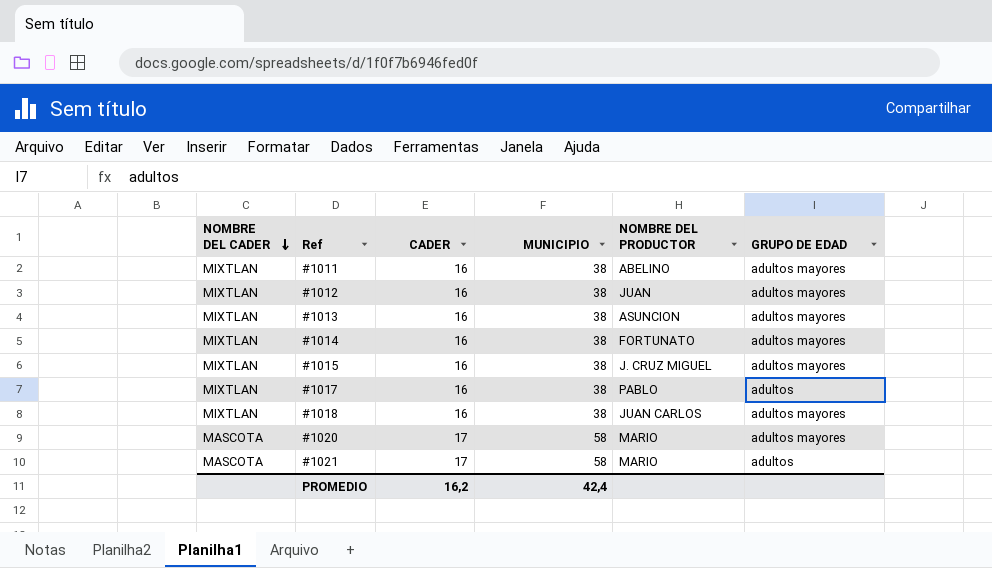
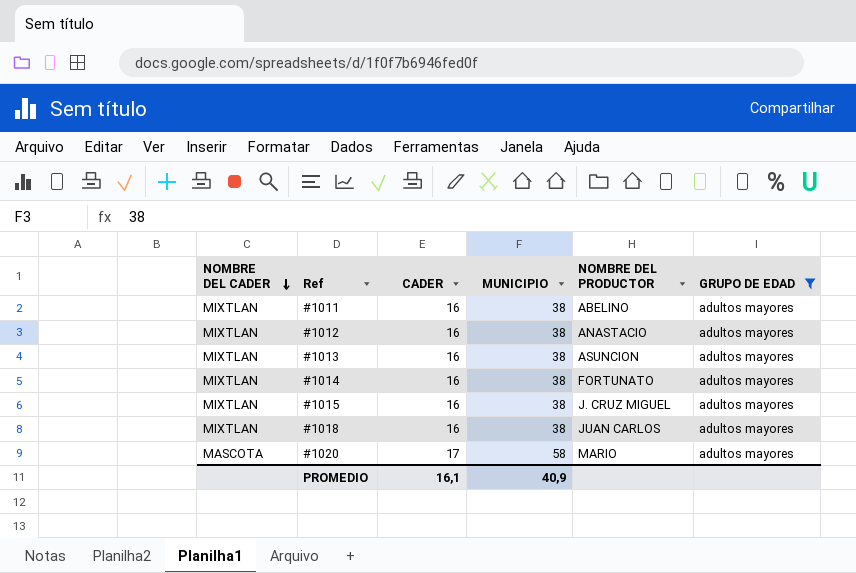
filter: none -> GRUPO DE EDAD = adultos mayores
#1012 | NOMBRE DEL PRODUCTOR: JUAN -> ANASTACIO
PROMEDIO | CADER: 16,2 -> 16,1
PROMEDIO | MUNICIPIO: 42,4 -> 40,9

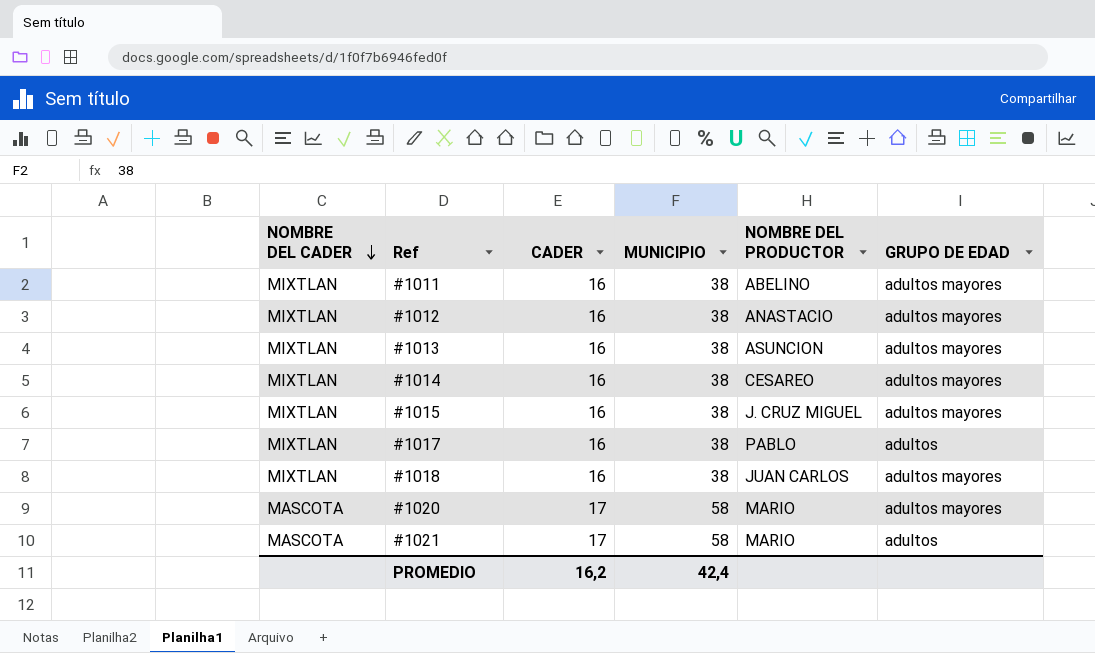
filter: GRUPO DE EDAD = adultos mayores -> none
#1014 | NOMBRE DEL PRODUCTOR: FORTUNATO -> CESAREO
PROMEDIO | CADER: 16,1 -> 16,2
PROMEDIO | MUNICIPIO: 40,9 -> 42,4

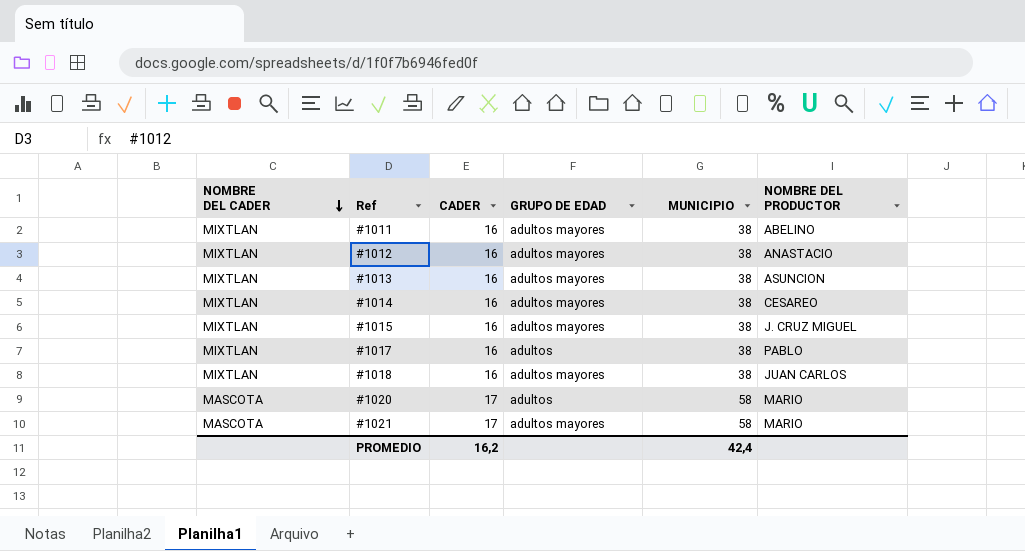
column GRUPO DE EDAD | position: 6 -> 4
#1020 | GRUPO DE EDAD: adultos mayores -> adultos
#1021 | GRUPO DE EDAD: adultos -> adultos mayores

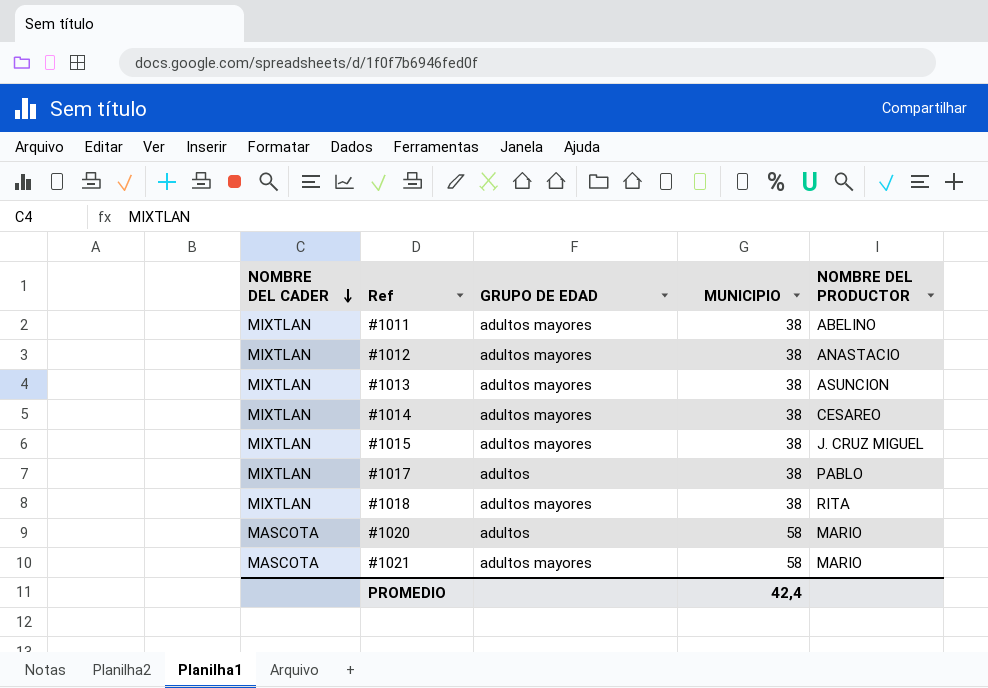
column CADER | position: 3 -> none
#1018 | NOMBRE DEL PRODUCTOR: JUAN CARLOS -> RITA

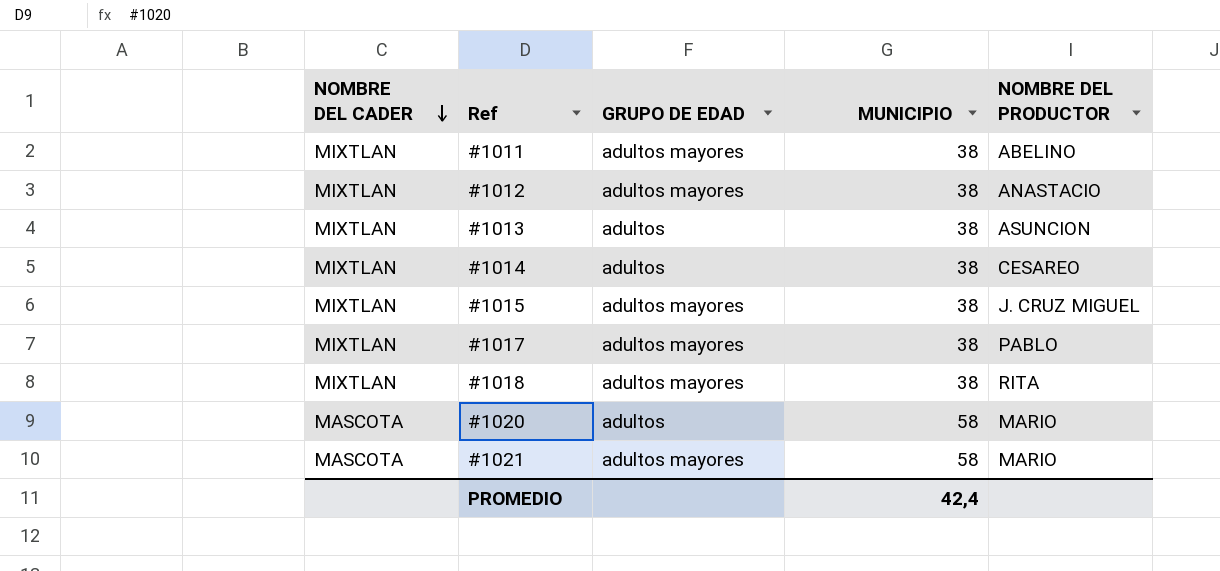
#1013 | GRUPO DE EDAD: adultos mayores -> adultos
#1014 | GRUPO DE EDAD: adultos mayores -> adultos
#1017 | GRUPO DE EDAD: adultos -> adultos mayores

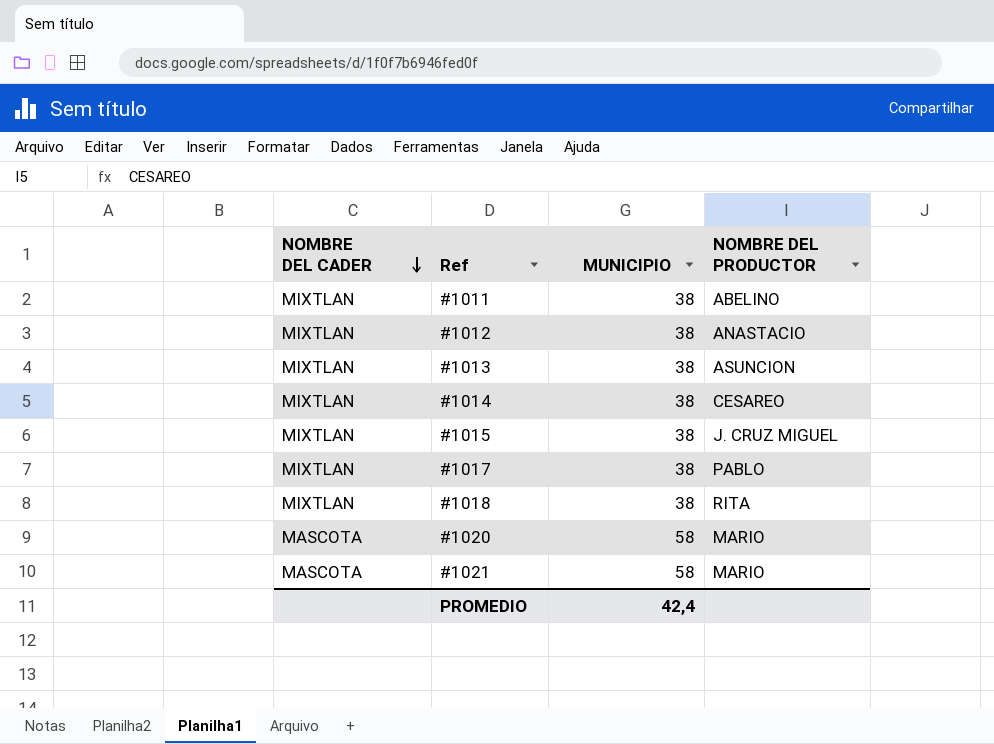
column GRUPO DE EDAD | position: 3 -> none

